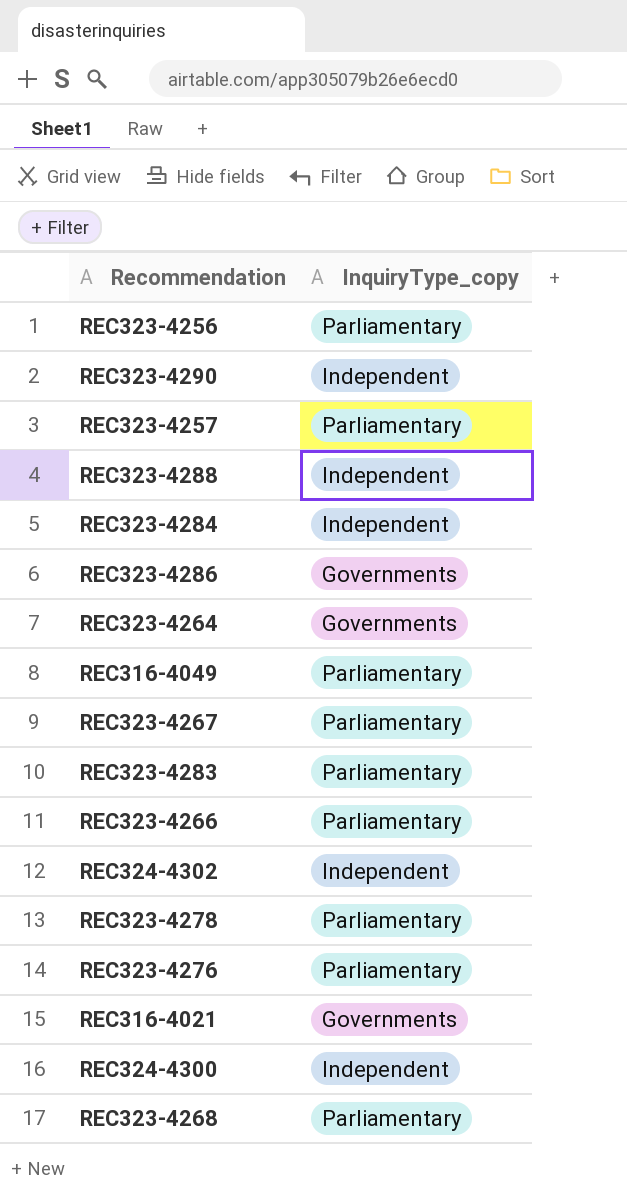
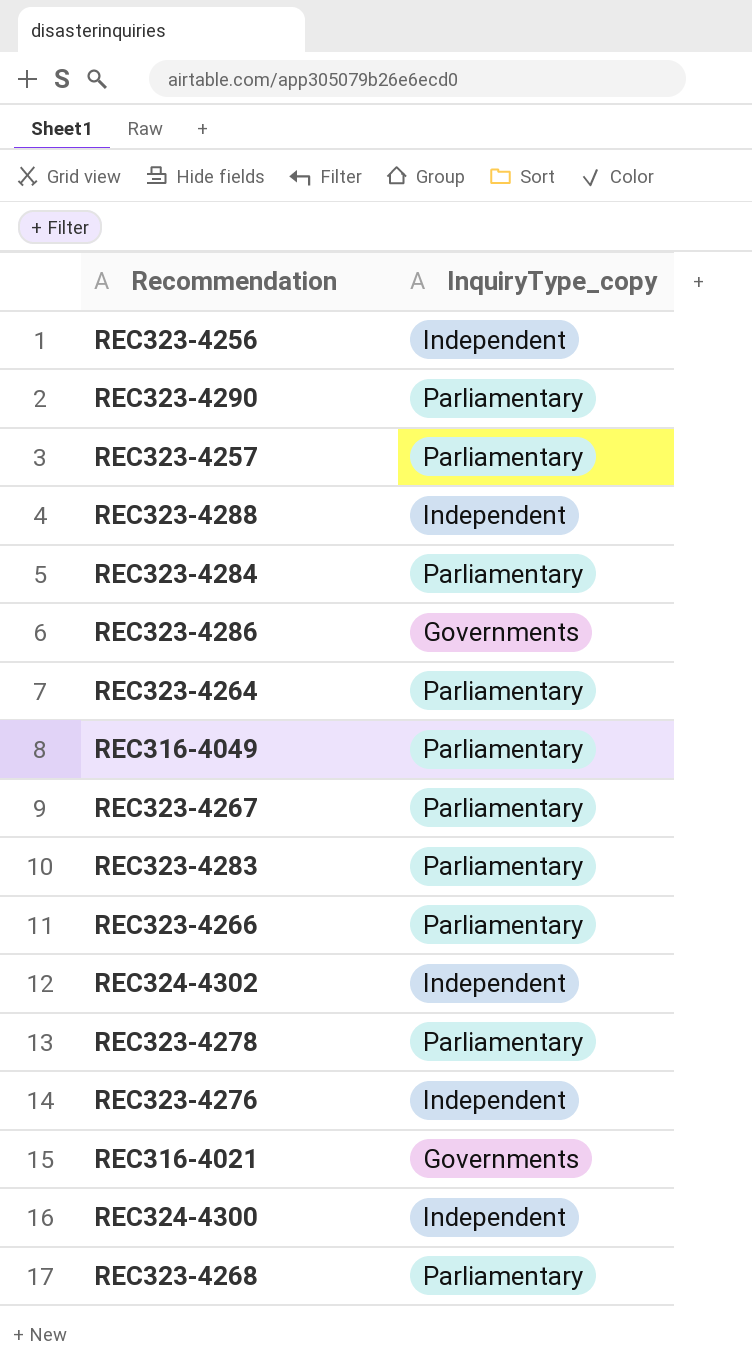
REC323-4256 | InquiryType_copy: Parliamentary -> Independent
REC323-4290 | InquiryType_copy: Independent -> Parliamentary
REC323-4284 | InquiryType_copy: Independent -> Parliamentary
REC323-4264 | InquiryType_copy: Governments -> Parliamentary
REC323-4276 | InquiryType_copy: Parliamentary -> Independent

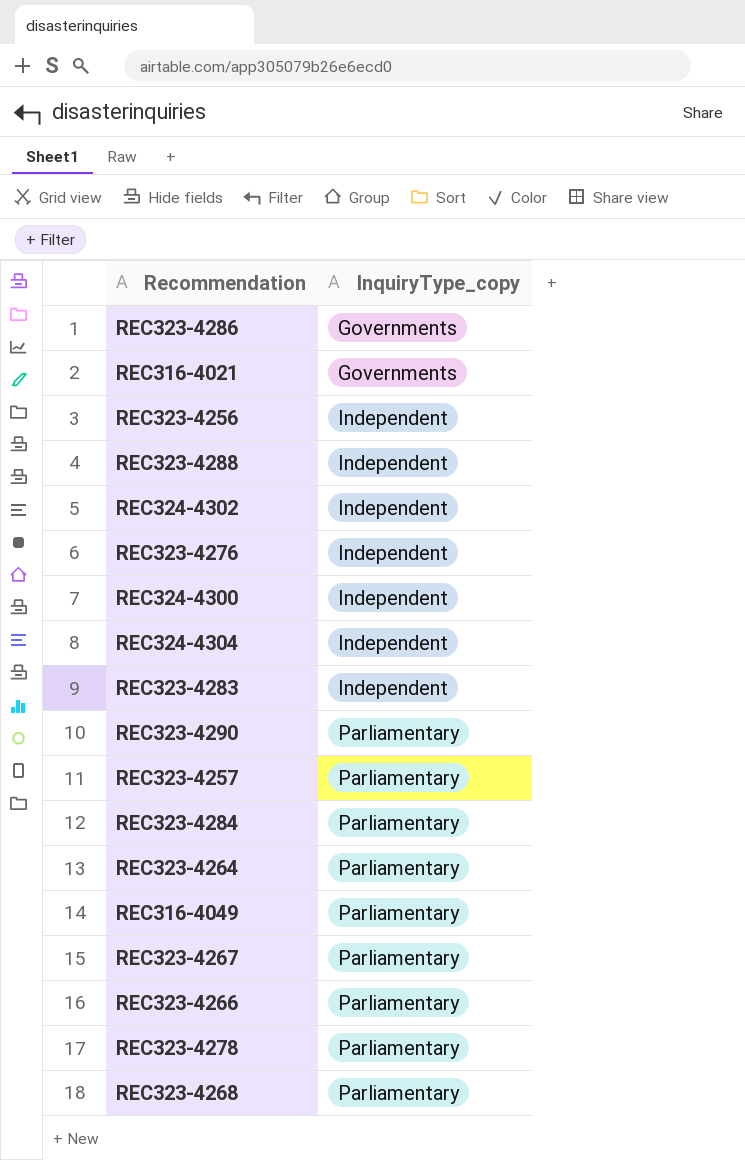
row order: none -> InquiryType_copy ascending
row REC324-4304: none -> Independent
REC323-4283 | InquiryType_copy: Parliamentary -> Independent

